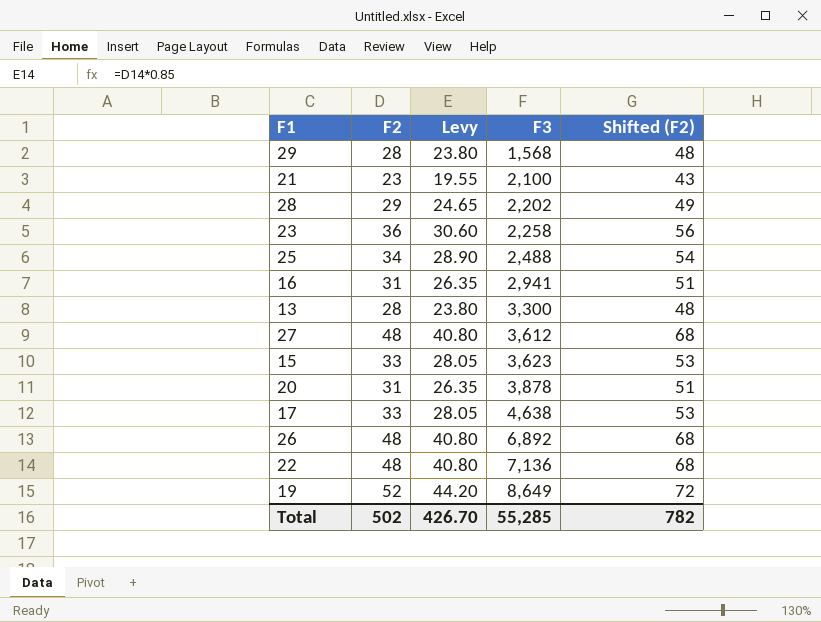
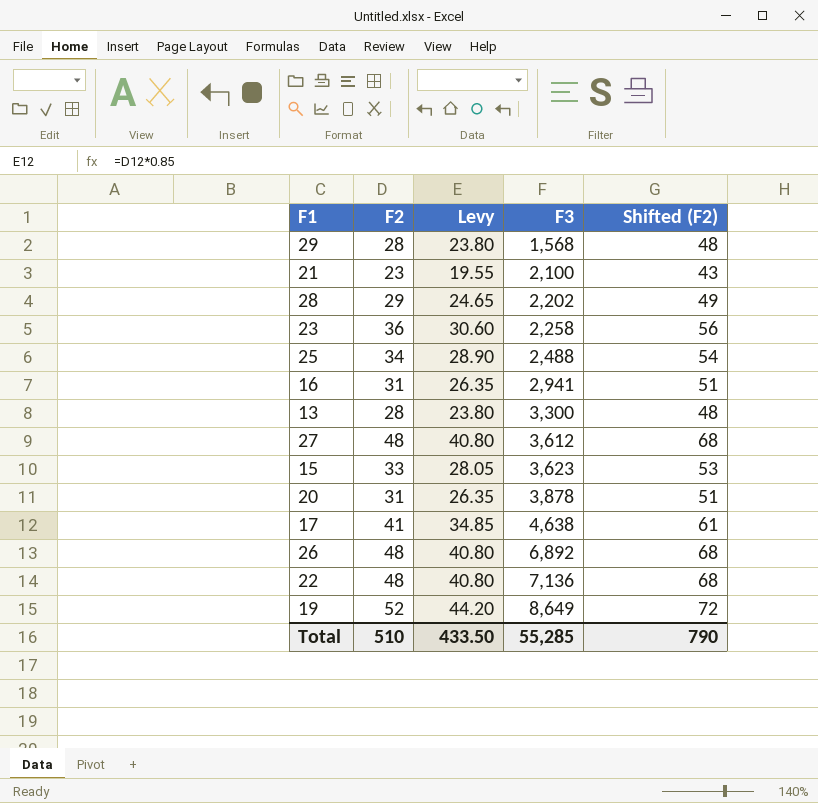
17 | F2: 33 -> 41
17 | Levy: 28.05 -> 34.85
17 | Shifted (F2): 53 -> 61
Total | F2: 502 -> 510
Total | Levy: 426.70 -> 433.50
Total | Shifted (F2): 782 -> 790

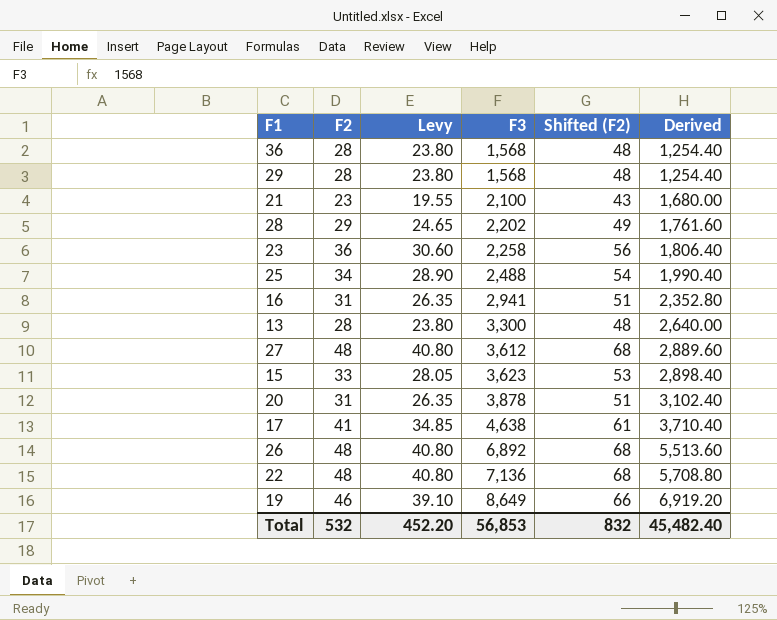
column Derived | formula: none -> [F3] * 0.8
row 36: none -> 28 | 23.80 | 1,568 | 48 | 1,254.40
19 | F2: 52 -> 46
19 | Levy: 44.20 -> 39.10
19 | Shifted (F2): 72 -> 66
Total | F2: 510 -> 532
Total | Levy: 433.50 -> 452.20
Total | F3: 55,285 -> 56,853
Total | Shifted (F2): 790 -> 832

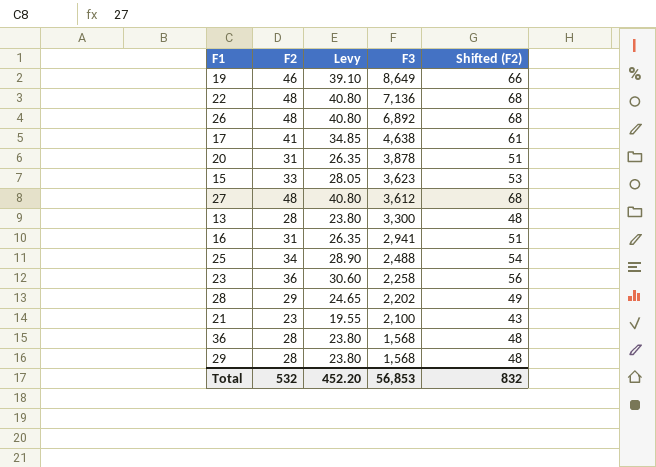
row order: F3 ascending -> F3 descending
column Derived | formula: [F3] * 0.8 -> none

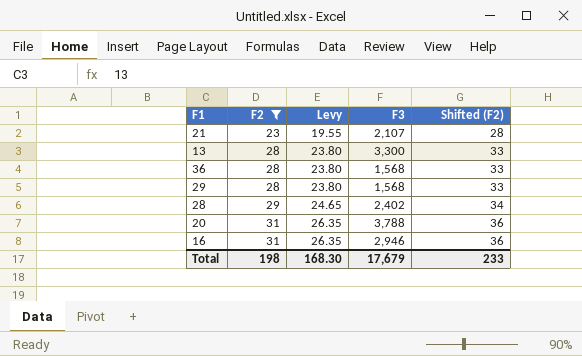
filter: none -> F2 <= 31
row order: F3 descending -> F2 ascending
column Shifted (F2) | formula: [F2] + 20 -> [F2] + 5
21 | F3: 2,100 -> 2,107
28 | F3: 2,202 -> 2,402
20 | F3: 3,878 -> 3,788
16 | F3: 2,941 -> 2,946
Total | F2: 532 -> 198
Total | Levy: 452.20 -> 168.30
Total | F3: 56,853 -> 17,679
Total | Shifted (F2): 832 -> 233

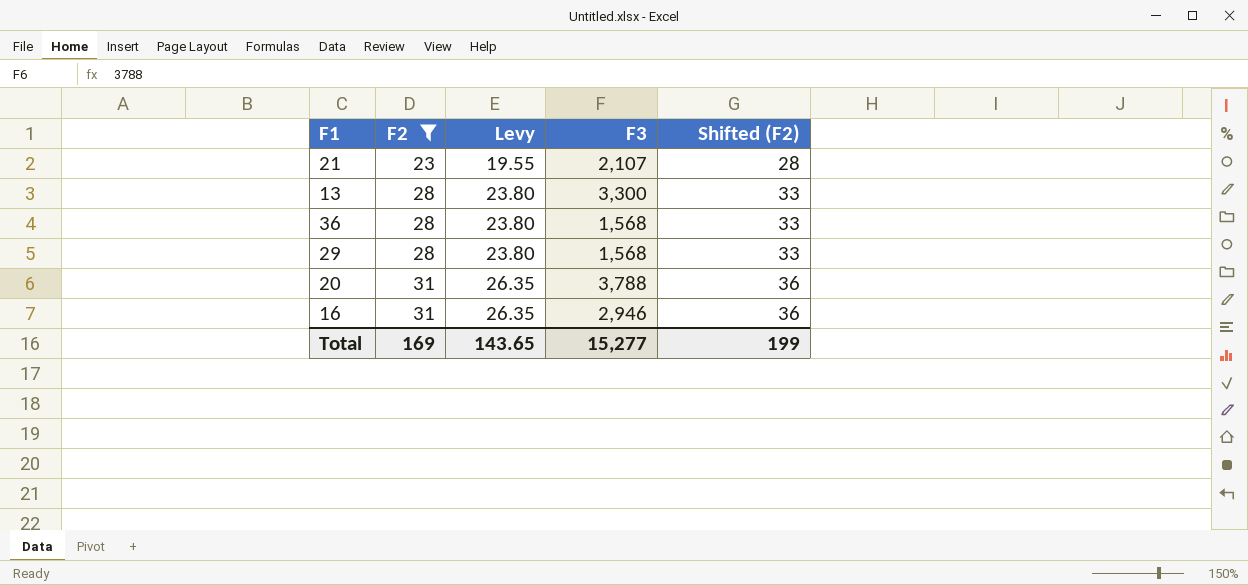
row 28: 29 | 24.65 | 2,402 | 34 -> none
Total | F2: 198 -> 169
Total | Levy: 168.30 -> 143.65
Total | F3: 17,679 -> 15,277
Total | Shifted (F2): 233 -> 199

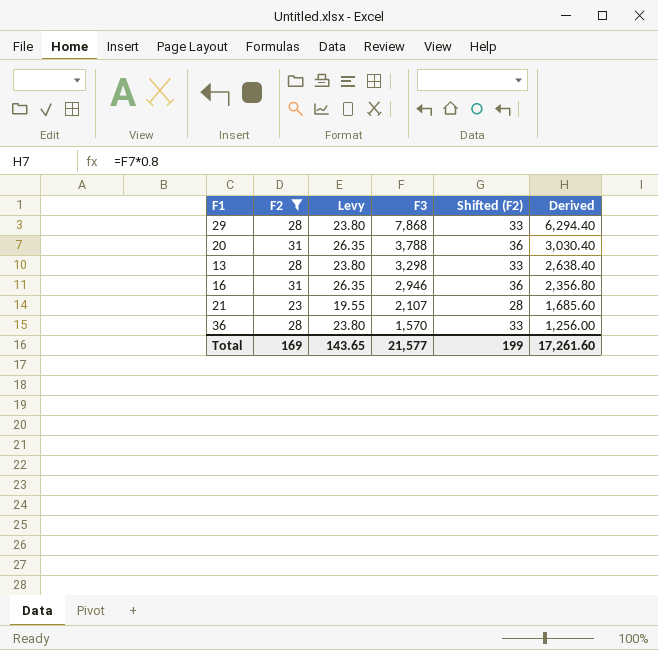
row order: F2 ascending -> F3 descending
column Derived | formula: none -> [F3] * 0.8
29 | F3: 1,568 -> 7,868
13 | F3: 3,300 -> 3,298
36 | F3: 1,568 -> 1,570
Total | F3: 15,277 -> 21,577

